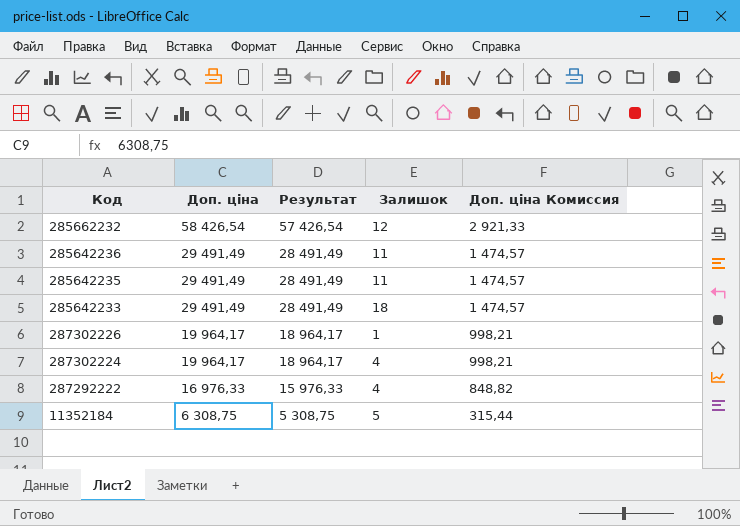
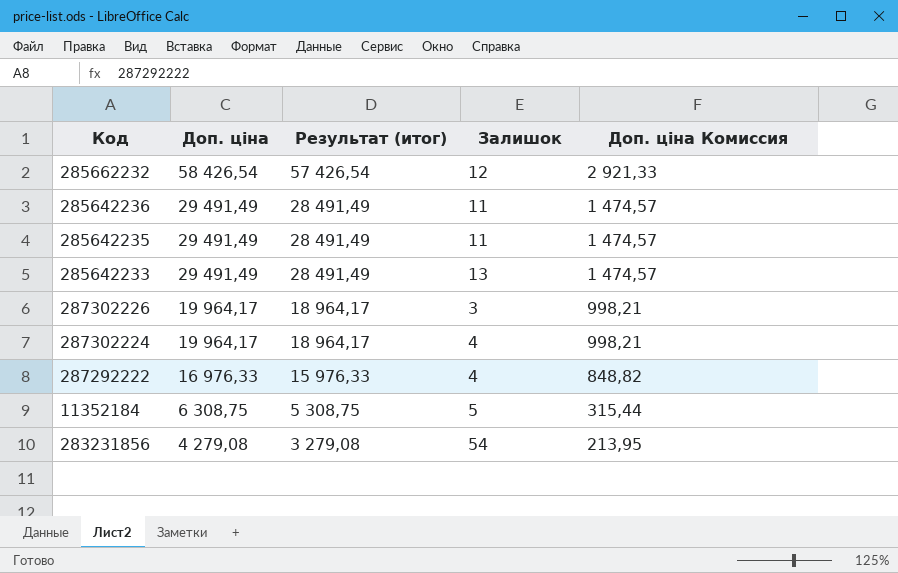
column name: Результат -> Результат (итог)
285642233 | Залишок: 18 -> 13
287302226 | Залишок: 1 -> 3
row 283231856: none -> 4 279,08 | 3 279,08 | 54 | 213,95

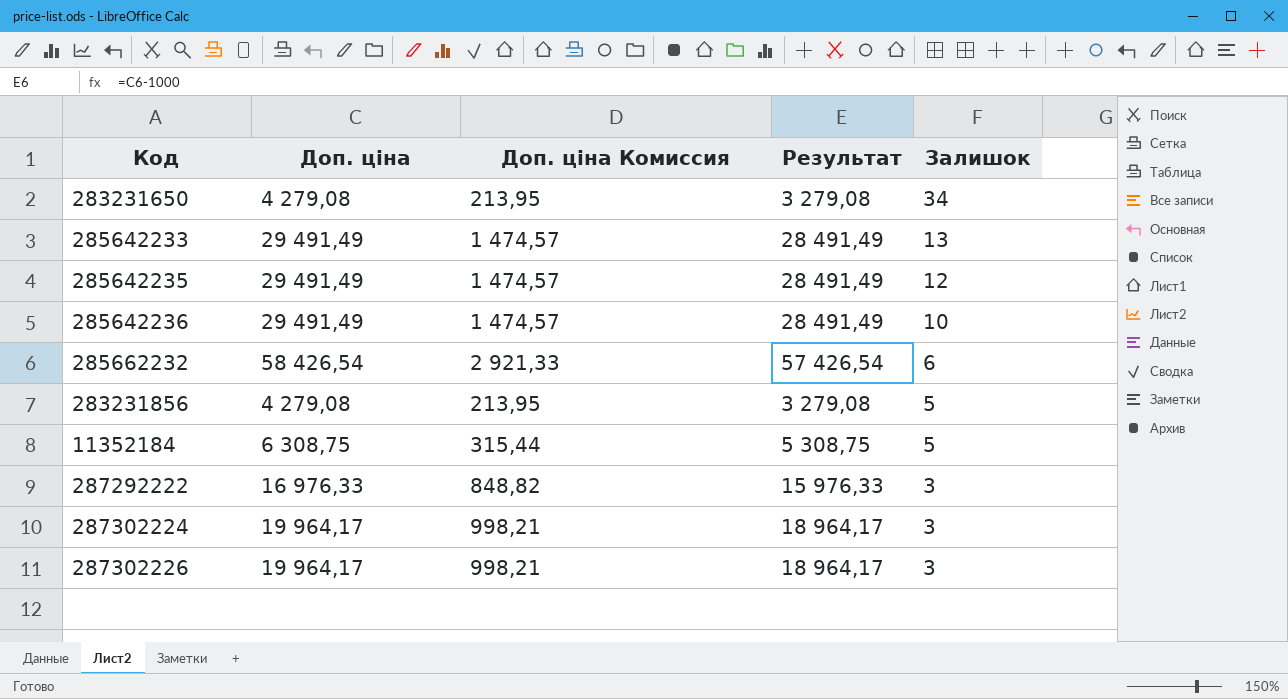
row order: Доп. ціна descending -> Залишок descending
column Доп. ціна Комиссия | position: 5 -> 3
column name: Результат (итог) -> Результат
row 283231650: none -> 4 279,08 | 213,95 | 3 279,08 | 34
285642235 | Залишок: 11 -> 12
285642236 | Залишок: 11 -> 10
285662232 | Залишок: 12 -> 6
283231856 | Залишок: 54 -> 5
287292222 | Залишок: 4 -> 3
287302224 | Залишок: 4 -> 3

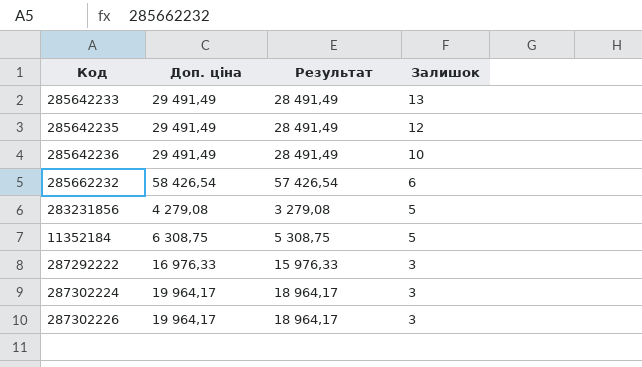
column Доп. ціна Комиссия | formula: [Доп. ціна] * 0,05 -> none
row 283231650: 4 279,08 | 213,95 | 3 279,08 | 34 -> none

